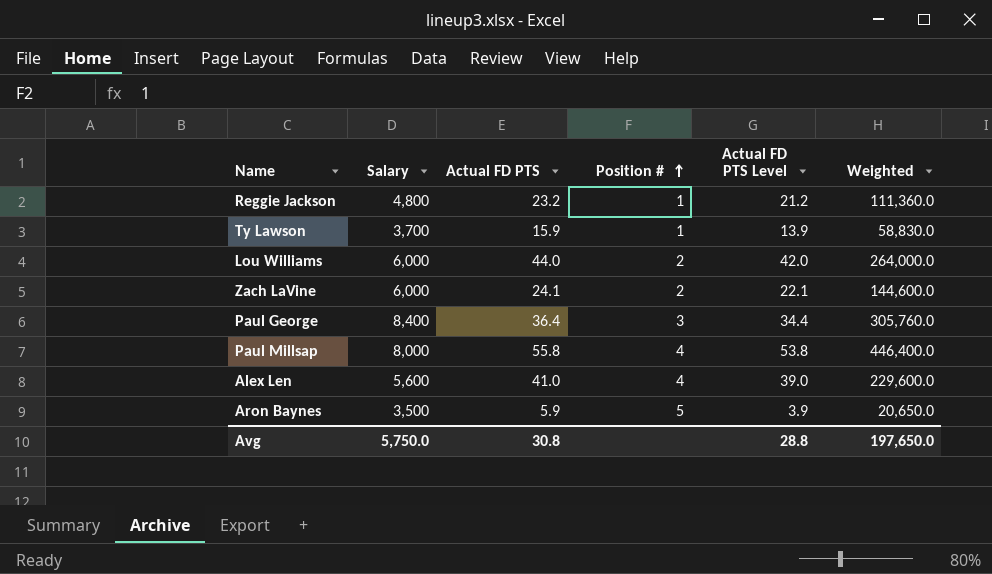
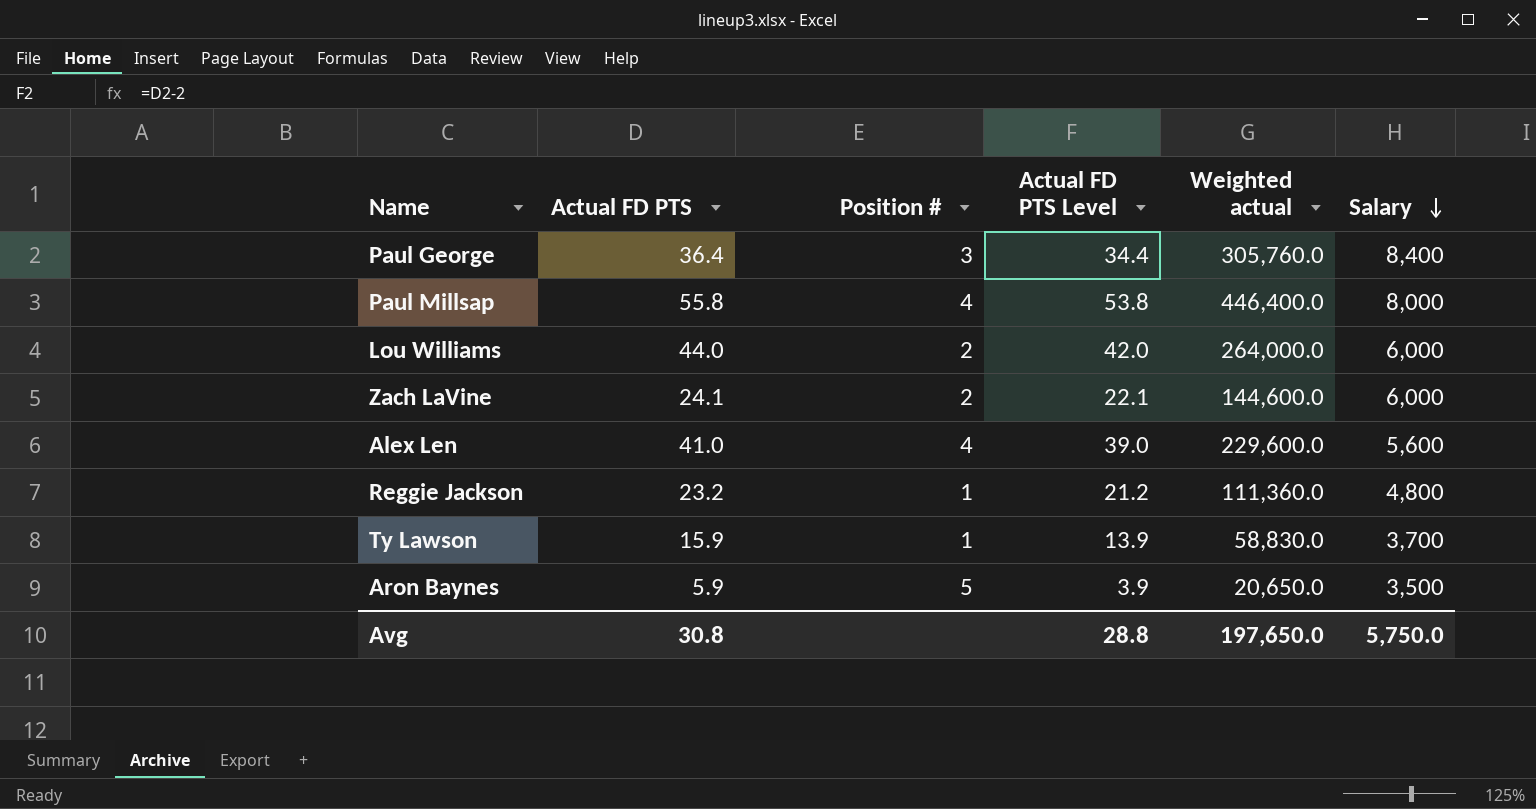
row order: Position # ascending -> Salary descending
column name: Weighted -> Weighted actual
column Salary | position: 2 -> 6

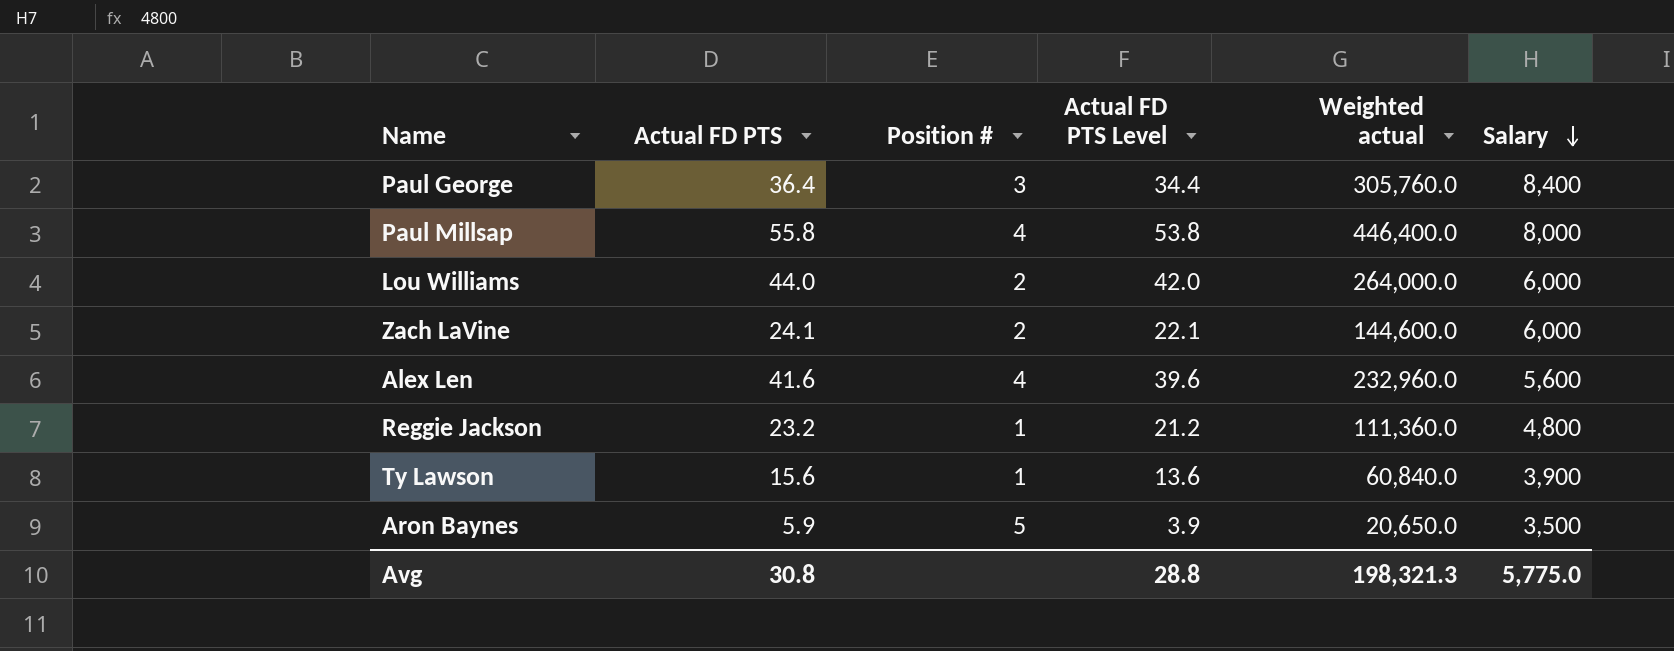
Alex Len | Actual FD PTS: 41.0 -> 41.6
Alex Len | Actual FD PTS Level: 39.0 -> 39.6
Alex Len | Weighted actual: 229,600.0 -> 232,960.0
Ty Lawson | Actual FD PTS: 15.9 -> 15.6
Ty Lawson | Actual FD PTS Level: 13.9 -> 13.6
Ty Lawson | Weighted actual: 58,830.0 -> 60,840.0
Ty Lawson | Salary: 3,700 -> 3,900
Avg | Weighted actual: 197,650.0 -> 198,321.3
Avg | Salary: 5,750.0 -> 5,775.0

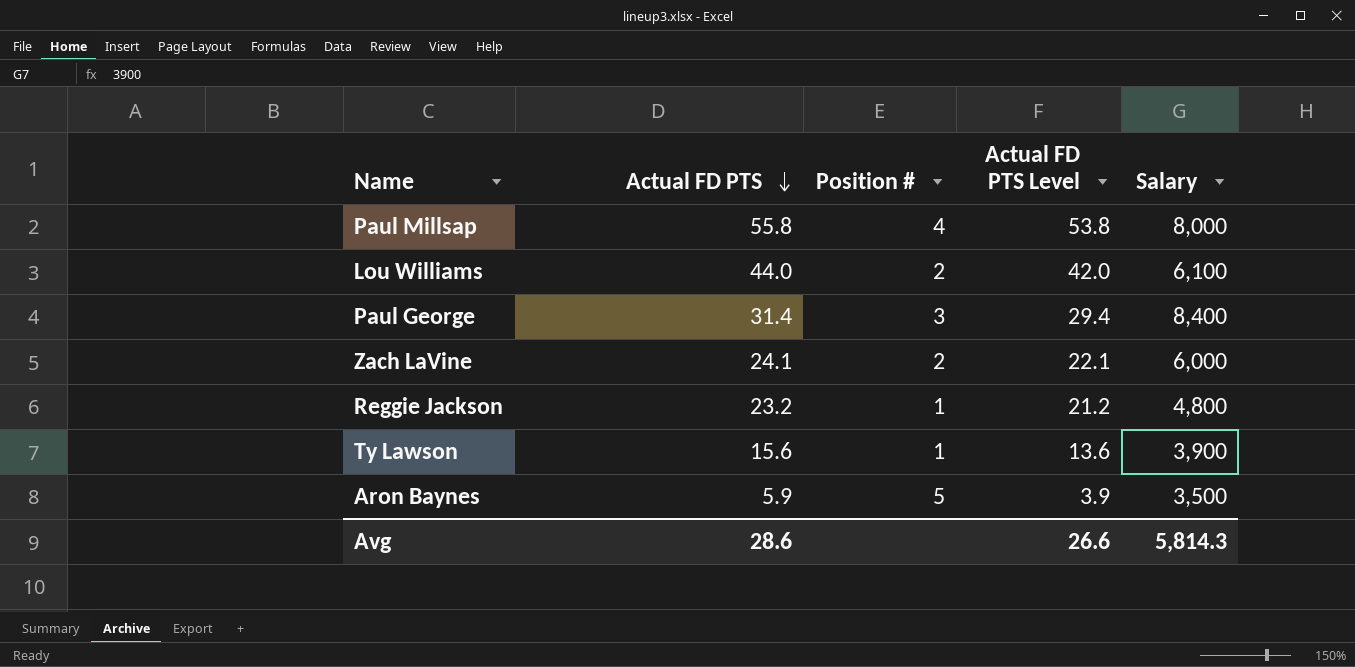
row order: Salary descending -> Actual FD PTS descending
column Weighted actual | formula: [Actual FD PTS] * [Salary] -> none
row Alex Len: 41.6 | 4 | 39.6 | 232,960.0 | 5,600 -> none
Lou Williams | Salary: 6,000 -> 6,100
Paul George | Actual FD PTS: 36.4 -> 31.4
Paul George | Actual FD PTS Level: 34.4 -> 29.4
Avg | Actual FD PTS: 30.8 -> 28.6
Avg | Actual FD PTS Level: 28.8 -> 26.6
Avg | Salary: 5,775.0 -> 5,814.3

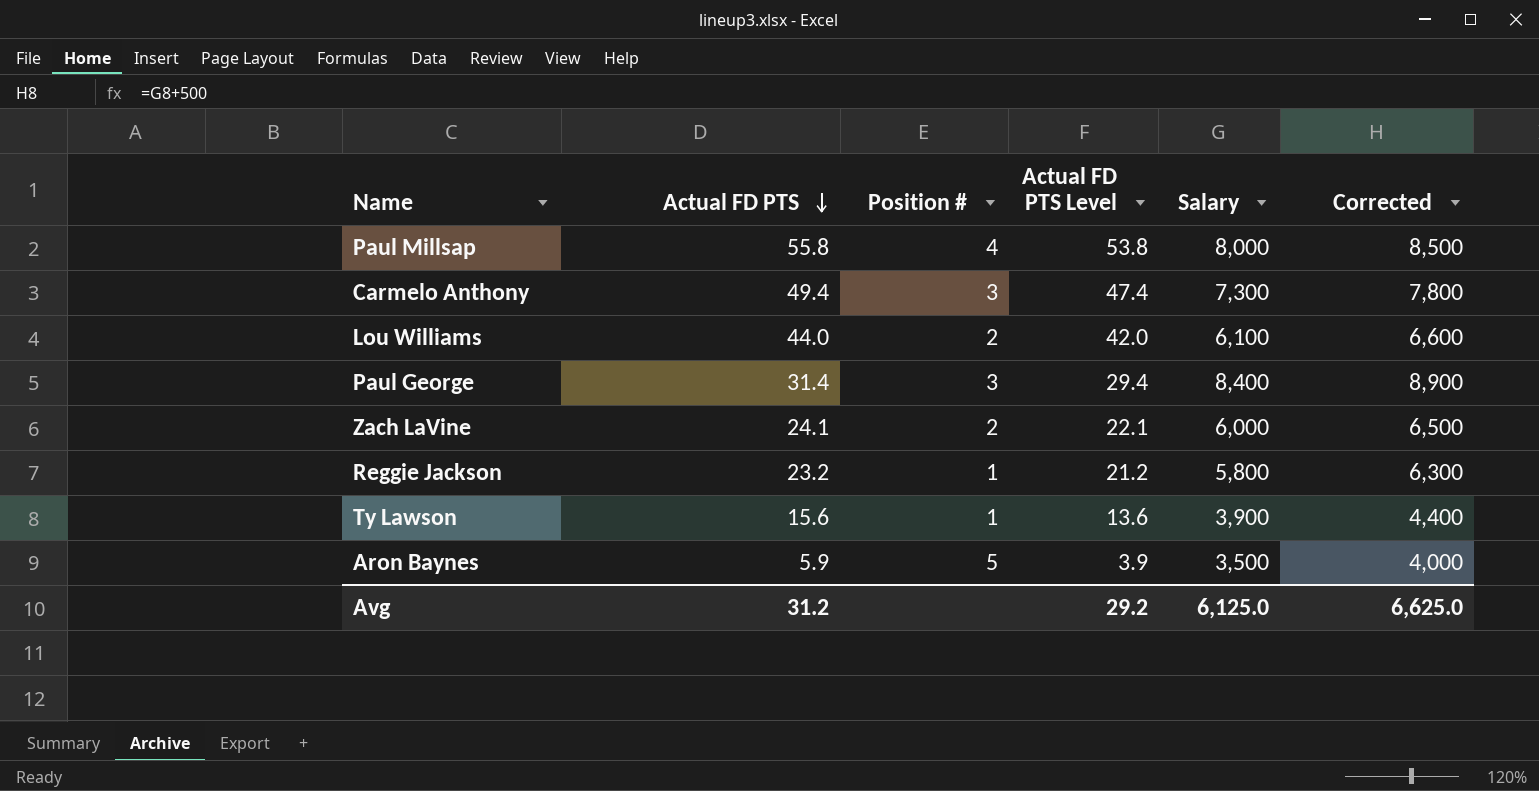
column Corrected | formula: none -> [Salary] + 500
row Carmelo Anthony: none -> 49.4 | 3 | 47.4 | 7,300 | 7,800
Reggie Jackson | Salary: 4,800 -> 5,800
Avg | Actual FD PTS: 28.6 -> 31.2
Avg | Actual FD PTS Level: 26.6 -> 29.2
Avg | Salary: 5,814.3 -> 6,125.0

